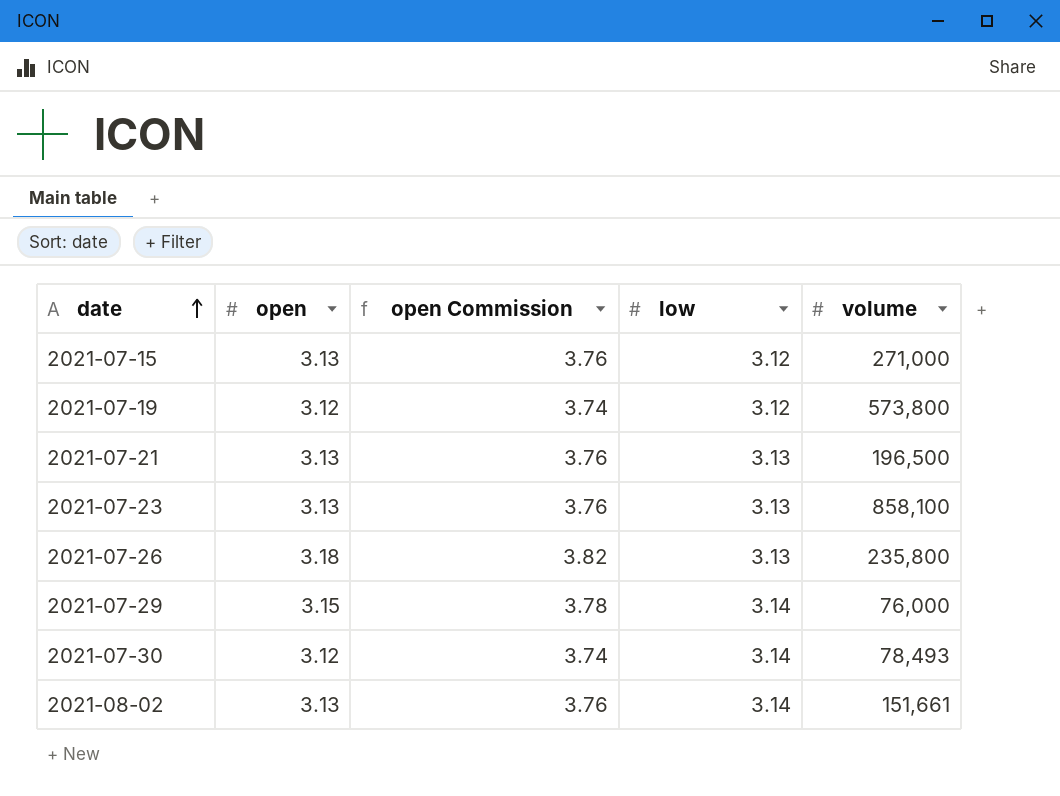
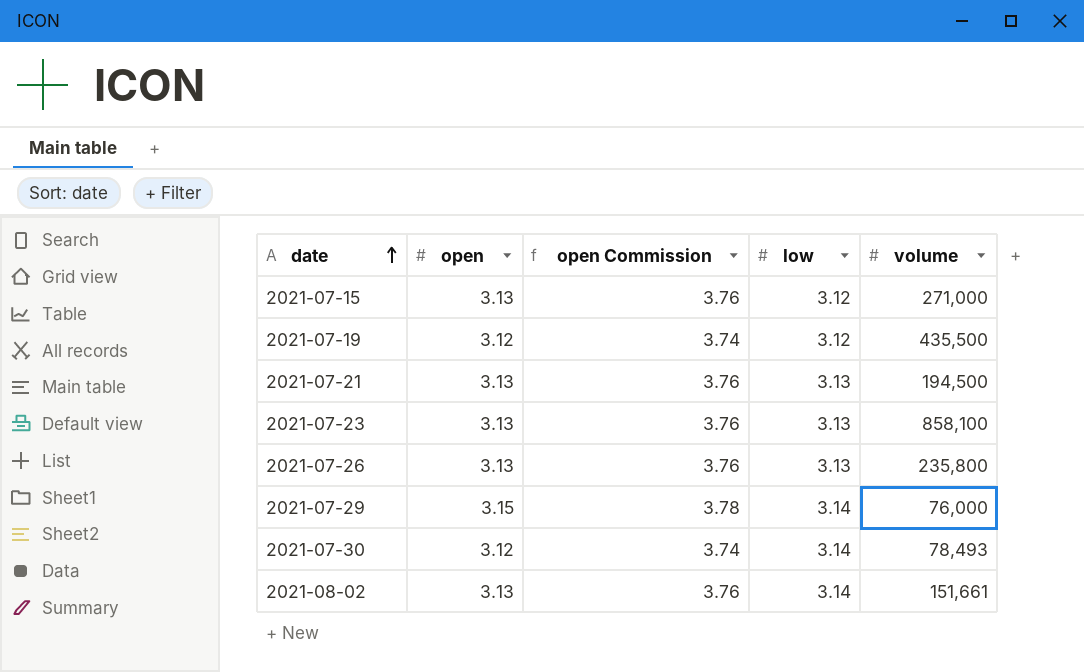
2021-07-19 | volume: 573,800 -> 435,500
2021-07-21 | volume: 196,500 -> 194,500
2021-07-26 | open: 3.18 -> 3.13
2021-07-26 | open Commission: 3.82 -> 3.76

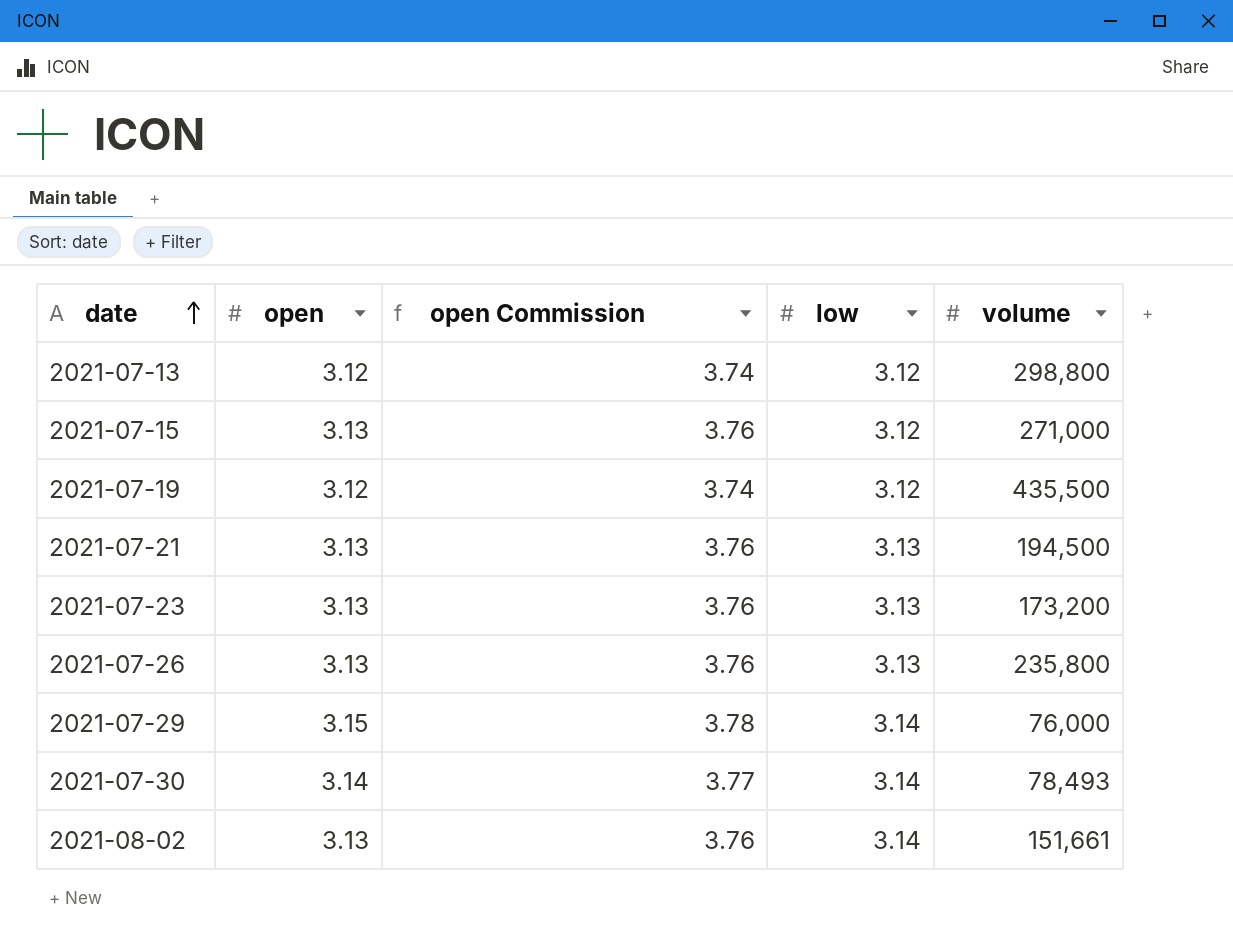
row 2021-07-13: none -> 3.12 | 3.74 | 3.12 | 298,800
2021-07-23 | volume: 858,100 -> 173,200
2021-07-30 | open: 3.12 -> 3.14
2021-07-30 | open Commission: 3.74 -> 3.77

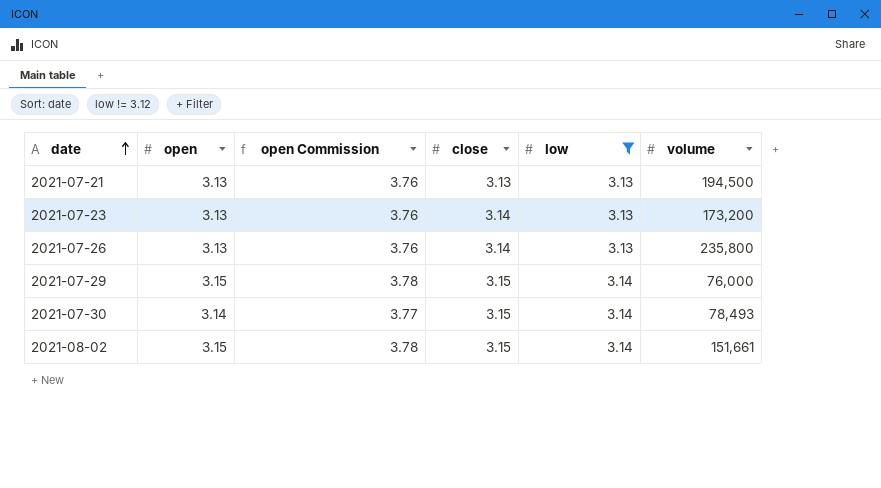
filter: none -> low != 3.12
column close | position: none -> 4
2021-08-02 | open: 3.13 -> 3.15
2021-08-02 | open Commission: 3.76 -> 3.78

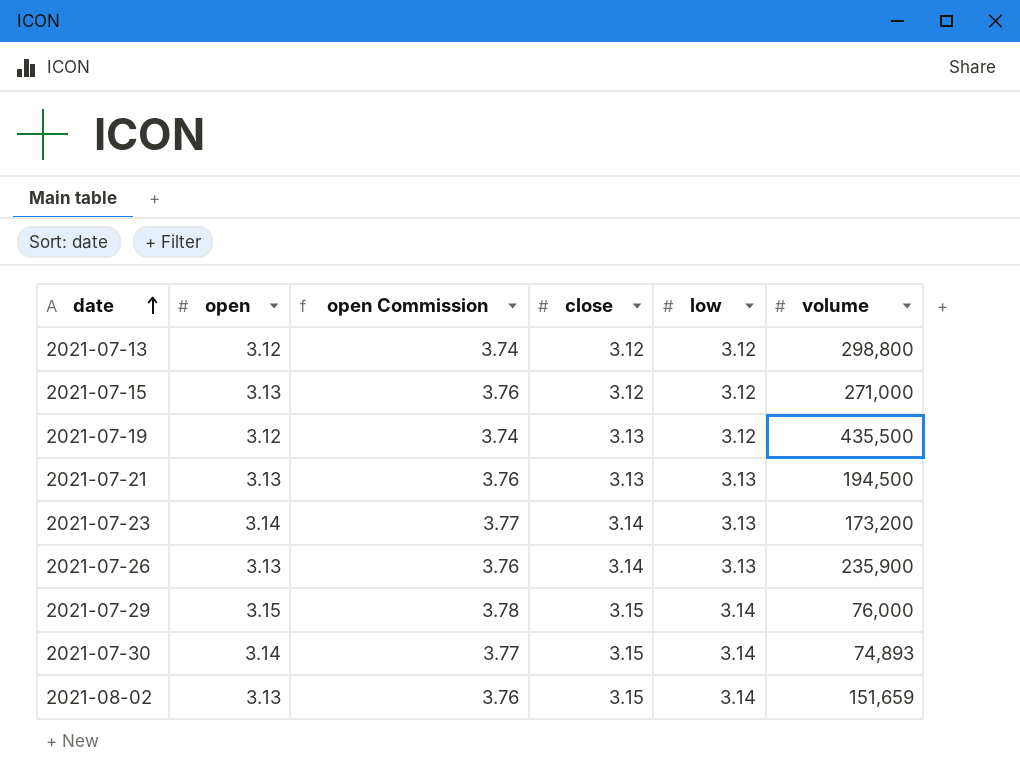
filter: low != 3.12 -> none
2021-07-23 | open: 3.13 -> 3.14
2021-07-23 | open Commission: 3.76 -> 3.77
2021-07-26 | volume: 235,800 -> 235,900
2021-07-30 | volume: 78,493 -> 74,893
2021-08-02 | open: 3.15 -> 3.13
2021-08-02 | open Commission: 3.78 -> 3.76
2021-08-02 | volume: 151,661 -> 151,659

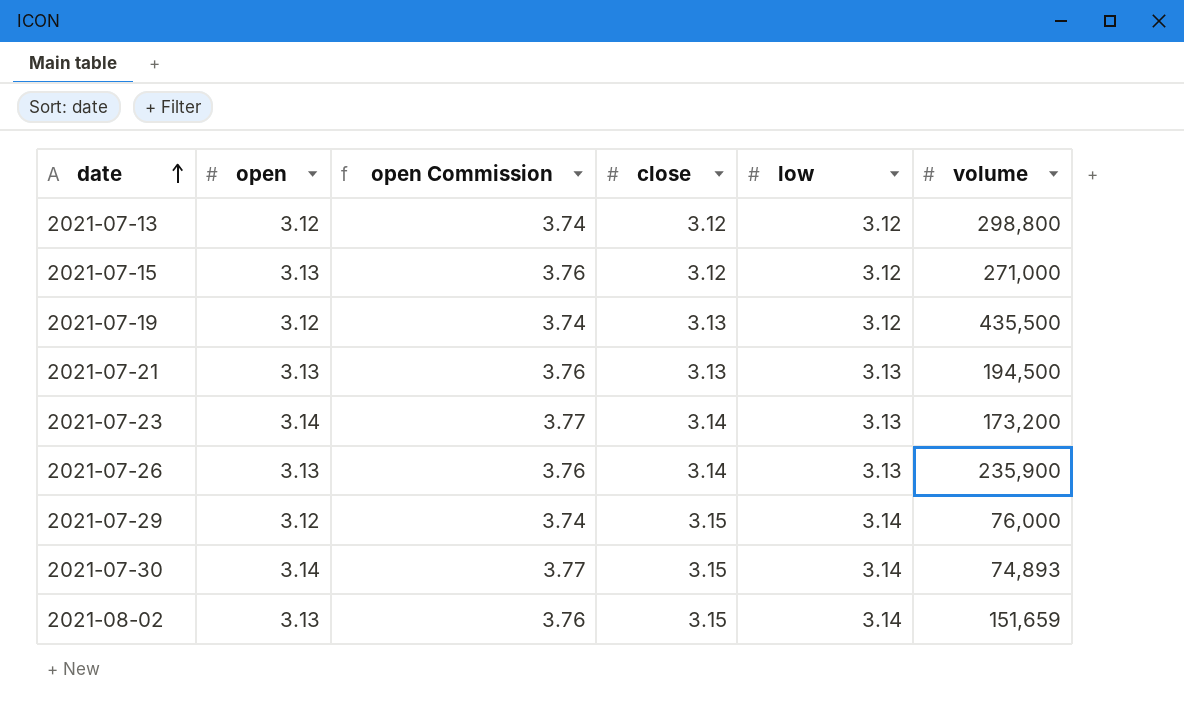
2021-07-29 | open: 3.15 -> 3.12
2021-07-29 | open Commission: 3.78 -> 3.74

